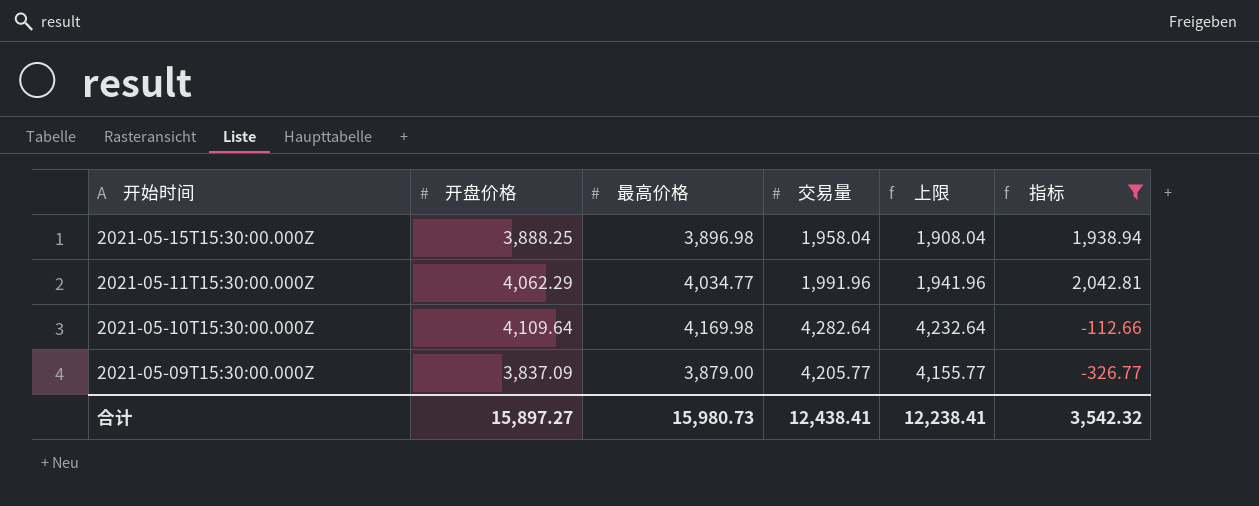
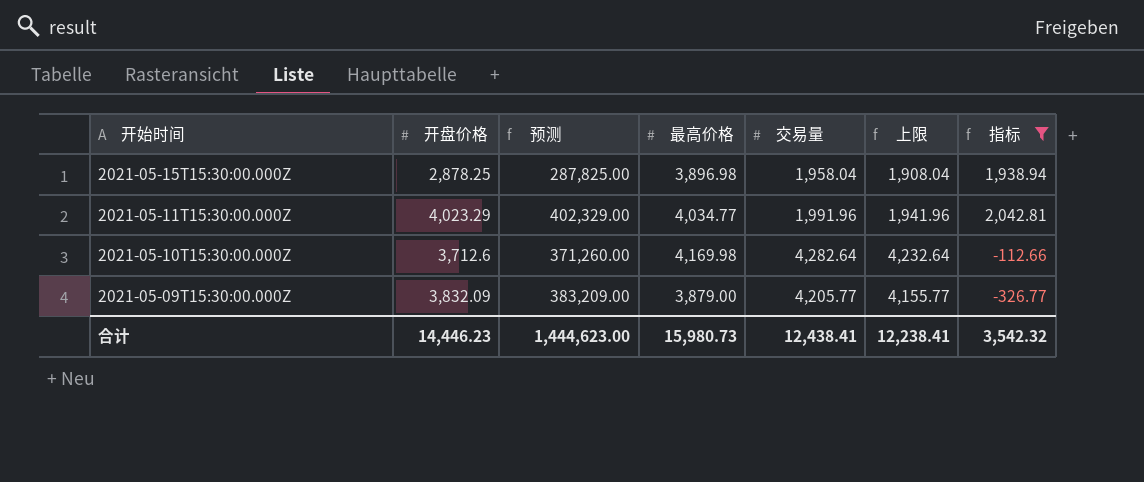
column 预测 | formula: none -> [开盘价格] * 100
2021-05-15T15:30:00.000Z | 开盘价格: 3,888.25 -> 2,878.25
2021-05-11T15:30:00.000Z | 开盘价格: 4,062.29 -> 4,023.29
2021-05-10T15:30:00.000Z | 开盘价格: 4,109.64 -> 3,712.6
2021-05-09T15:30:00.000Z | 开盘价格: 3,837.09 -> 3,832.09
合计 | 开盘价格: 15,897.27 -> 14,446.23

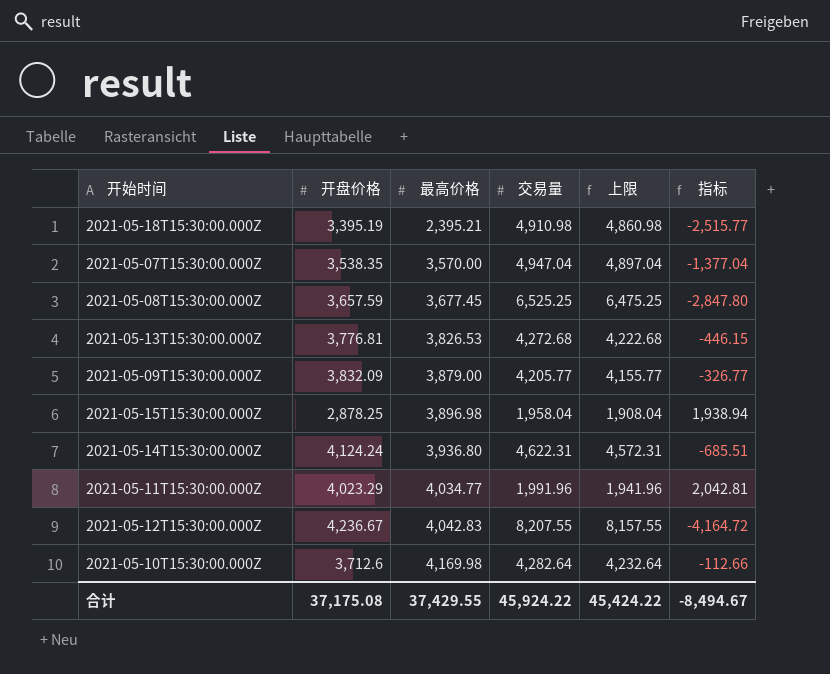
filter: 指标 >= -326.77 -> none
row order: 开始时间 descending -> 最高价格 ascending
column 预测 | formula: [开盘价格] * 100 -> none
合计 | 开盘价格: 14,446.23 -> 37,175.08
合计 | 最高价格: 15,980.73 -> 37,429.55
合计 | 交易量: 12,438.41 -> 45,924.22
合计 | 上限: 12,238.41 -> 45,424.22
合计 | 指标: 3,542.32 -> -8,494.67

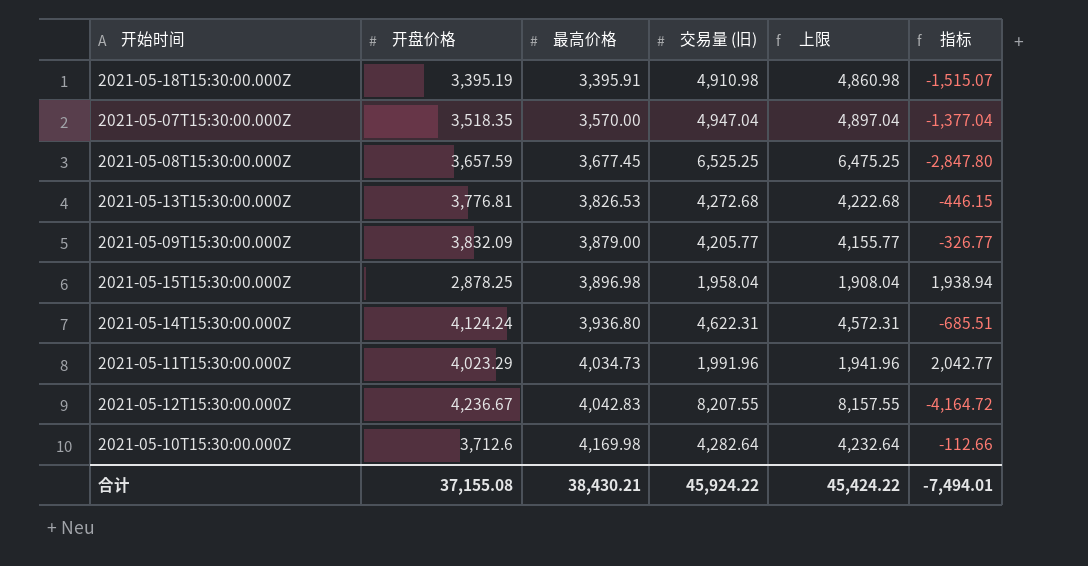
column name: 交易量 -> 交易量 (旧)
2021-05-18T15:30:00.000Z | 最高价格: 2,395.21 -> 3,395.91
2021-05-18T15:30:00.000Z | 指标: -2,515.77 -> -1,515.07
2021-05-07T15:30:00.000Z | 开盘价格: 3,538.35 -> 3,518.35
2021-05-11T15:30:00.000Z | 最高价格: 4,034.77 -> 4,034.73
2021-05-11T15:30:00.000Z | 指标: 2,042.81 -> 2,042.77
合计 | 开盘价格: 37,175.08 -> 37,155.08
合计 | 最高价格: 37,429.55 -> 38,430.21
合计 | 指标: -8,494.67 -> -7,494.01

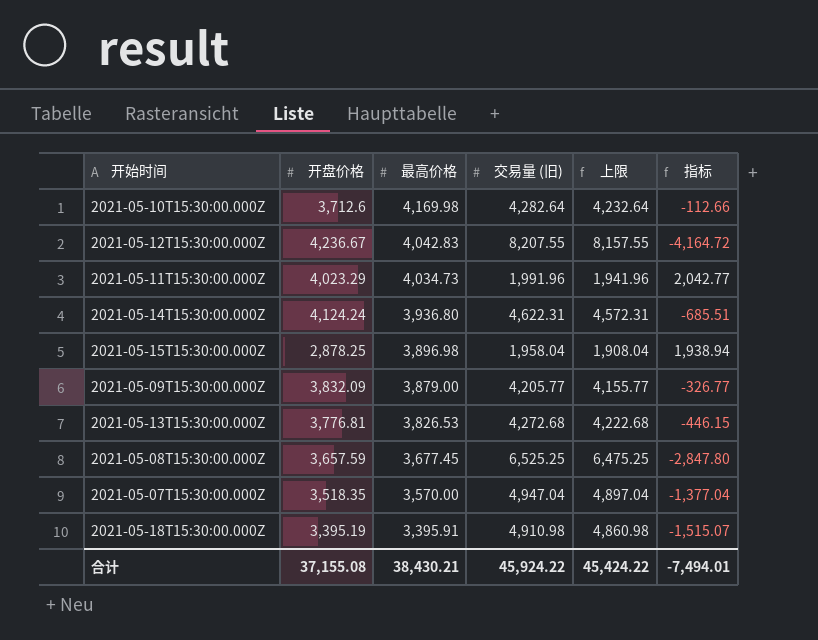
row order: 最高价格 ascending -> 最高价格 descending

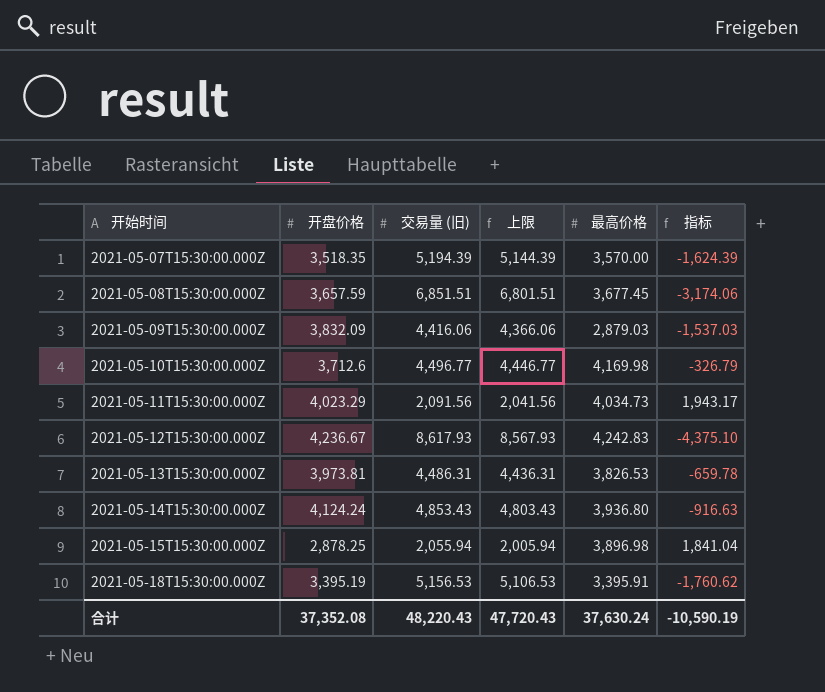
row order: 最高价格 descending -> 开始时间 ascending
column 最高价格 | position: 3 -> 5
2021-05-07T15:30:00.000Z | 交易量 (旧): 4,947.04 -> 5,194.39
2021-05-07T15:30:00.000Z | 上限: 4,897.04 -> 5,144.39
2021-05-07T15:30:00.000Z | 指标: -1,377.04 -> -1,624.39
2021-05-08T15:30:00.000Z | 交易量 (旧): 6,525.25 -> 6,851.51
2021-05-08T15:30:00.000Z | 上限: 6,475.25 -> 6,801.51
2021-05-08T15:30:00.000Z | 指标: -2,847.80 -> -3,174.06
2021-05-09T15:30:00.000Z | 交易量 (旧): 4,205.77 -> 4,416.06
2021-05-09T15:30:00.000Z | 上限: 4,155.77 -> 4,366.06
2021-05-09T15:30:00.000Z | 最高价格: 3,879.00 -> 2,879.03
2021-05-09T15:30:00.000Z | 指标: -326.77 -> -1,537.03
2021-05-10T15:30:00.000Z | 交易量 (旧): 4,282.64 -> 4,496.77
2021-05-10T15:30:00.000Z | 上限: 4,232.64 -> 4,446.77
2021-05-10T15:30:00.000Z | 指标: -112.66 -> -326.79
2021-05-11T15:30:00.000Z | 交易量 (旧): 1,991.96 -> 2,091.56
2021-05-11T15:30:00.000Z | 上限: 1,941.96 -> 2,041.56
2021-05-11T15:30:00.000Z | 指标: 2,042.77 -> 1,943.17
2021-05-12T15:30:00.000Z | 交易量 (旧): 8,207.55 -> 8,617.93
2021-05-12T15:30:00.000Z | 上限: 8,157.55 -> 8,567.93
2021-05-12T15:30:00.000Z | 最高价格: 4,042.83 -> 4,242.83
2021-05-12T15:30:00.000Z | 指标: -4,164.72 -> -4,375.10
2021-05-13T15:30:00.000Z | 开盘价格: 3,776.81 -> 3,973.81
2021-05-13T15:30:00.000Z | 交易量 (旧): 4,272.68 -> 4,486.31
2021-05-13T15:30:00.000Z | 上限: 4,222.68 -> 4,436.31
2021-05-13T15:30:00.000Z | 指标: -446.15 -> -659.78
2021-05-14T15:30:00.000Z | 交易量 (旧): 4,622.31 -> 4,853.43
2021-05-14T15:30:00.000Z | 上限: 4,572.31 -> 4,803.43
2021-05-14T15:30:00.000Z | 指标: -685.51 -> -916.63
2021-05-15T15:30:00.000Z | 交易量 (旧): 1,958.04 -> 2,055.94
2021-05-15T15:30:00.000Z | 上限: 1,908.04 -> 2,005.94
2021-05-15T15:30:00.000Z | 指标: 1,938.94 -> 1,841.04
2021-05-18T15:30:00.000Z | 交易量 (旧): 4,910.98 -> 5,156.53
2021-05-18T15:30:00.000Z | 上限: 4,860.98 -> 5,106.53
2021-05-18T15:30:00.000Z | 指标: -1,515.07 -> -1,760.62
合计 | 开盘价格: 37,155.08 -> 37,352.08
合计 | 交易量 (旧): 45,924.22 -> 48,220.43
合计 | 上限: 45,424.22 -> 47,720.43
合计 | 最高价格: 38,430.21 -> 37,630.24
合计 | 指标: -7,494.01 -> -10,590.19

